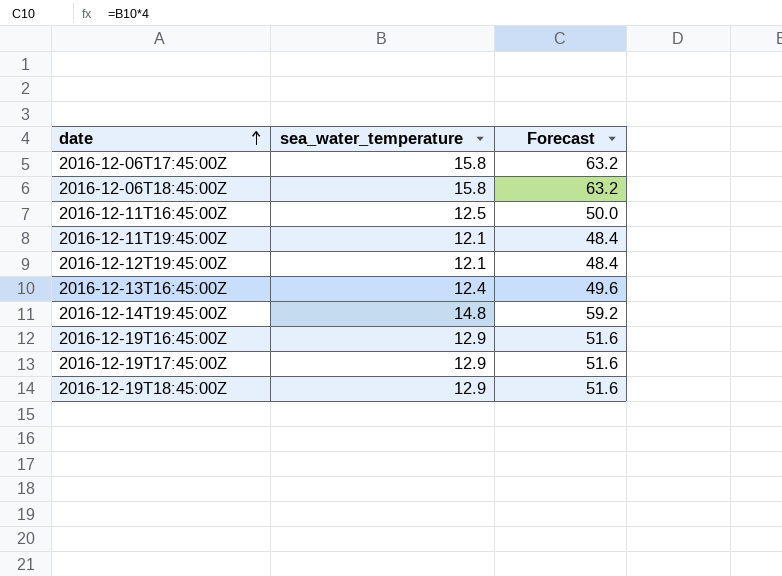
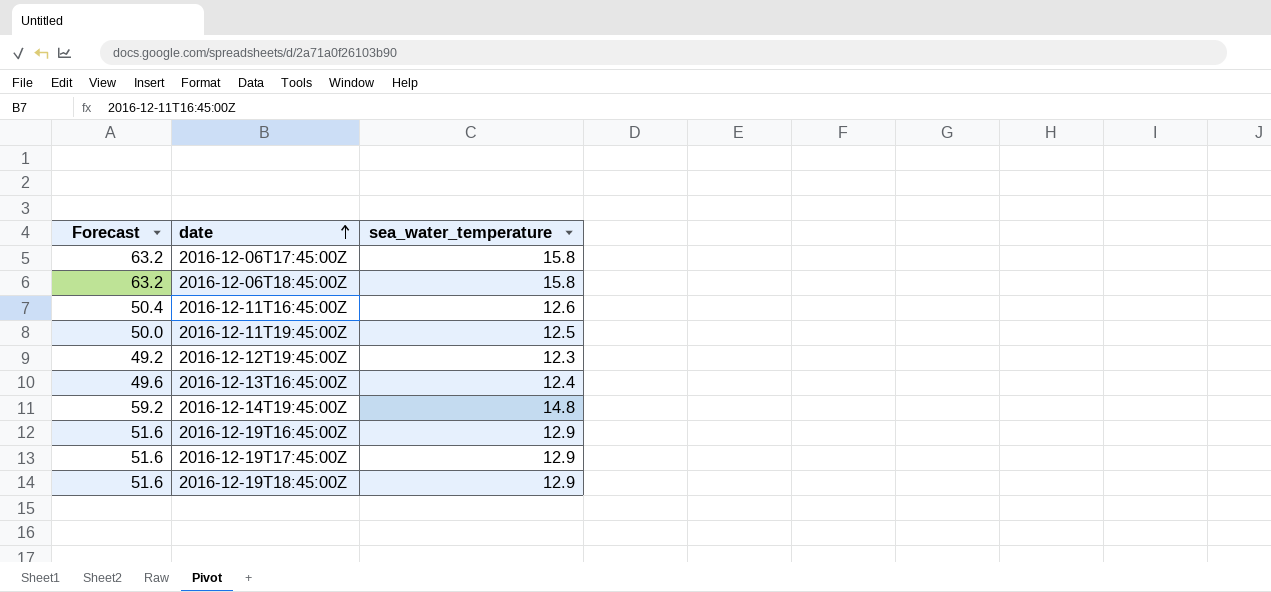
column Forecast | position: 3 -> 1
2016-12-11T16:45:00Z | Forecast: 50.0 -> 50.4
2016-12-11T16:45:00Z | sea_water_temperature: 12.5 -> 12.6
2016-12-11T19:45:00Z | Forecast: 48.4 -> 50.0
2016-12-11T19:45:00Z | sea_water_temperature: 12.1 -> 12.5
2016-12-12T19:45:00Z | Forecast: 48.4 -> 49.2
2016-12-12T19:45:00Z | sea_water_temperature: 12.1 -> 12.3

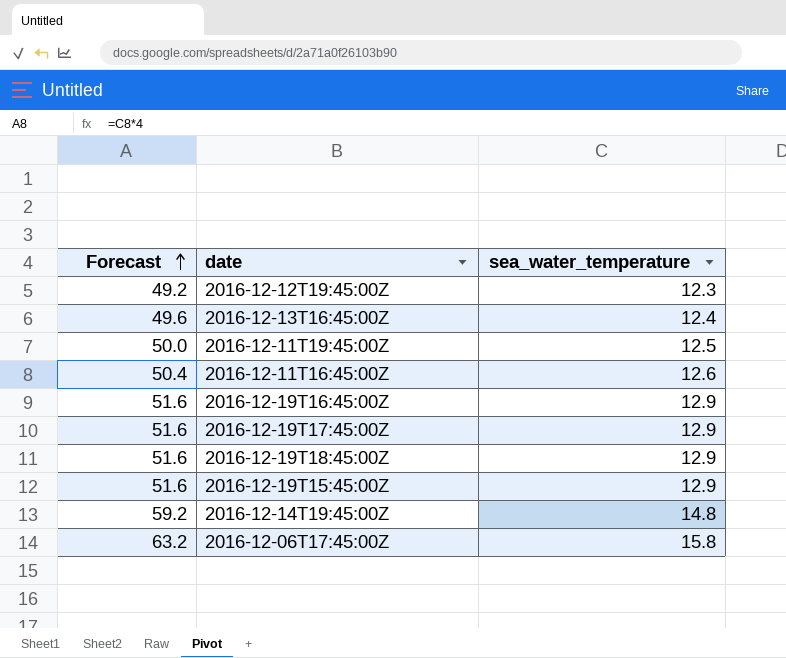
row order: date ascending -> Forecast ascending
row 2016-12-06T18:45:00Z: 63.2 | 15.8 -> none
row 2016-12-19T15:45:00Z: none -> 51.6 | 12.9

